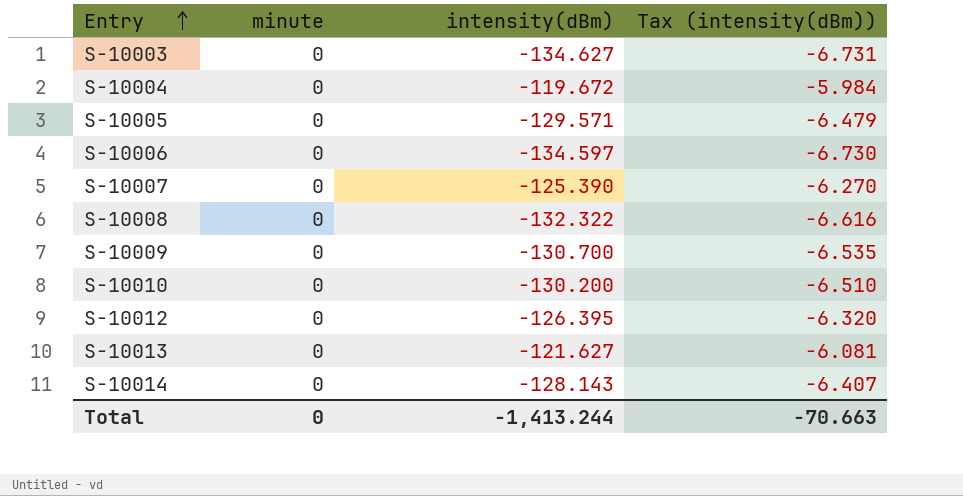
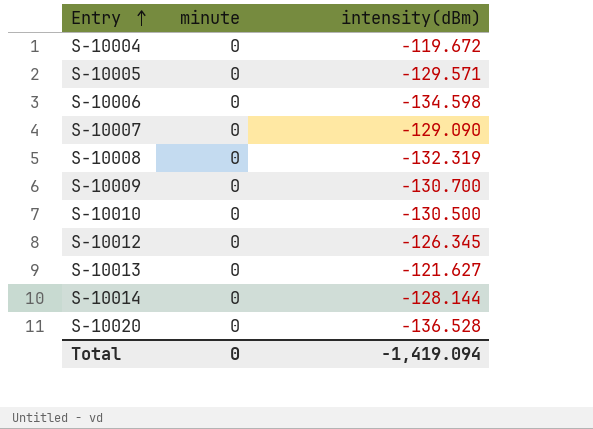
column Tax (intensity(dBm)) | formula: [intensity(dBm)] * 0.05 -> none
row S-10003: 0 | -134.627 | -6.731 -> none
S-10006 | intensity(dBm): -134.597 -> -134.598
S-10007 | intensity(dBm): -125.390 -> -129.090
S-10008 | intensity(dBm): -132.322 -> -132.319
S-10010 | intensity(dBm): -130.200 -> -130.500
S-10012 | intensity(dBm): -126.395 -> -126.345
S-10014 | intensity(dBm): -128.143 -> -128.144
row S-10020: none -> 0 | -136.528
Total | intensity(dBm): -1,413.244 -> -1,419.094

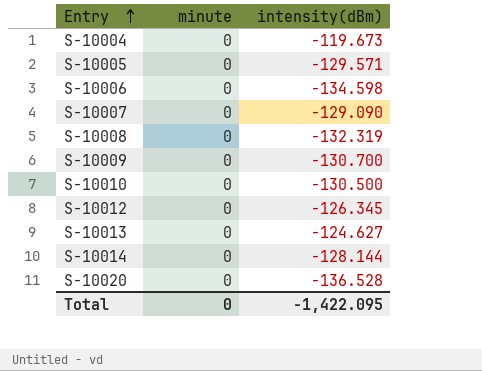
S-10004 | intensity(dBm): -119.672 -> -119.673
S-10013 | intensity(dBm): -121.627 -> -124.627
Total | intensity(dBm): -1,419.094 -> -1,422.095

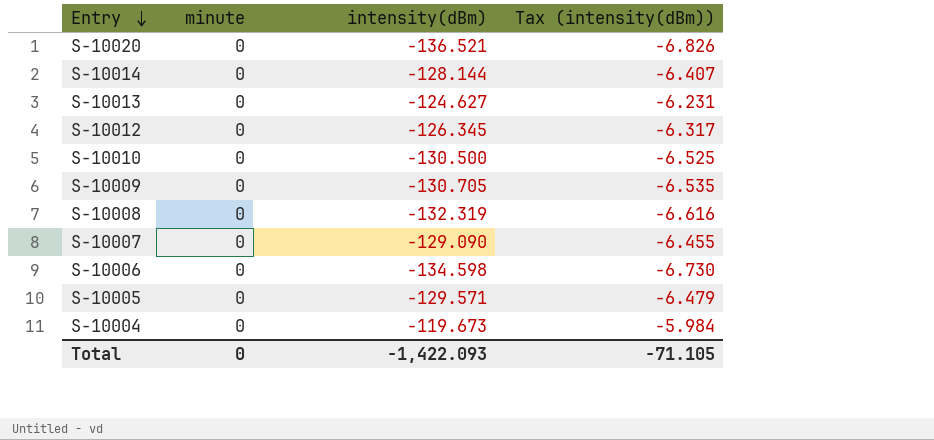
row order: Entry ascending -> Entry descending
column Tax (intensity(dBm)) | formula: none -> [intensity(dBm)] * 0.05
S-10020 | intensity(dBm): -136.528 -> -136.521
S-10009 | intensity(dBm): -130.700 -> -130.705
Total | intensity(dBm): -1,422.095 -> -1,422.093

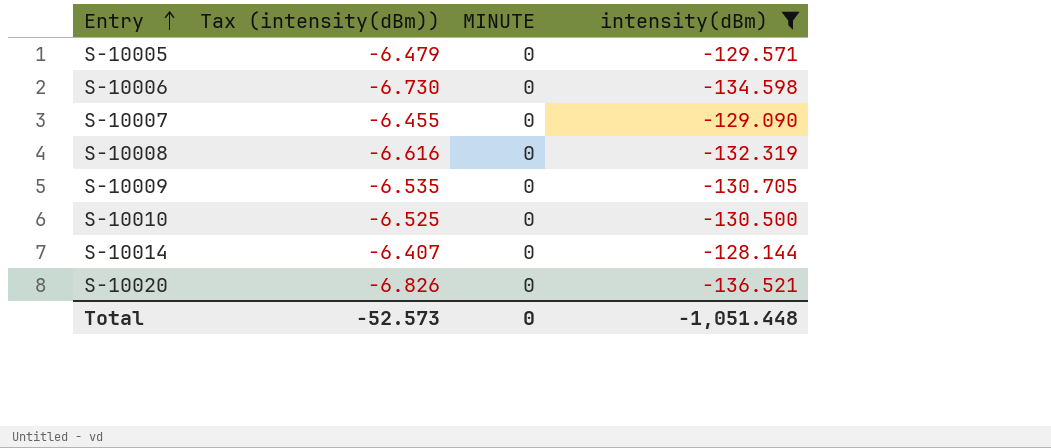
filter: none -> intensity(dBm) <= -128.144
row order: Entry descending -> Entry ascending
column Tax (intensity(dBm)) | position: 4 -> 2
column name: minute -> MINUTE
Total | Tax (intensity(dBm)): -71.105 -> -52.573
Total | intensity(dBm): -1,422.093 -> -1,051.448

